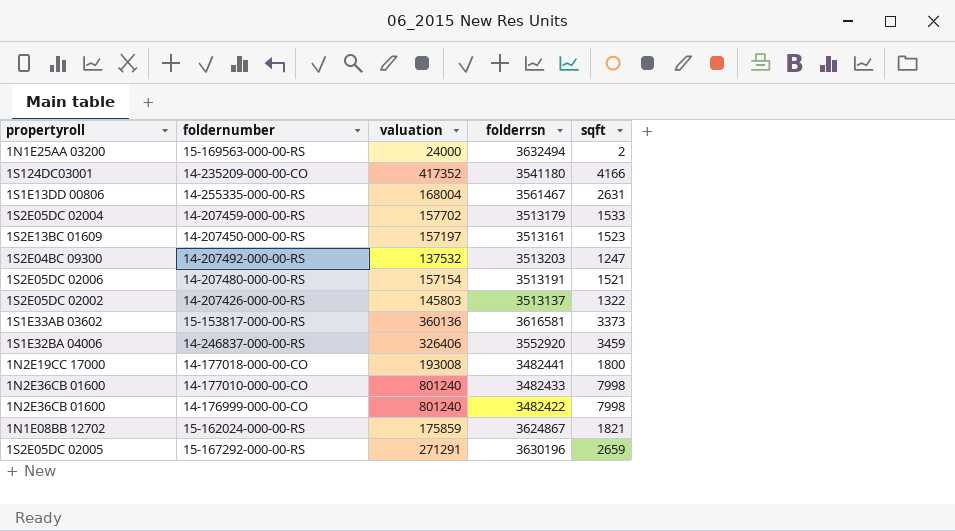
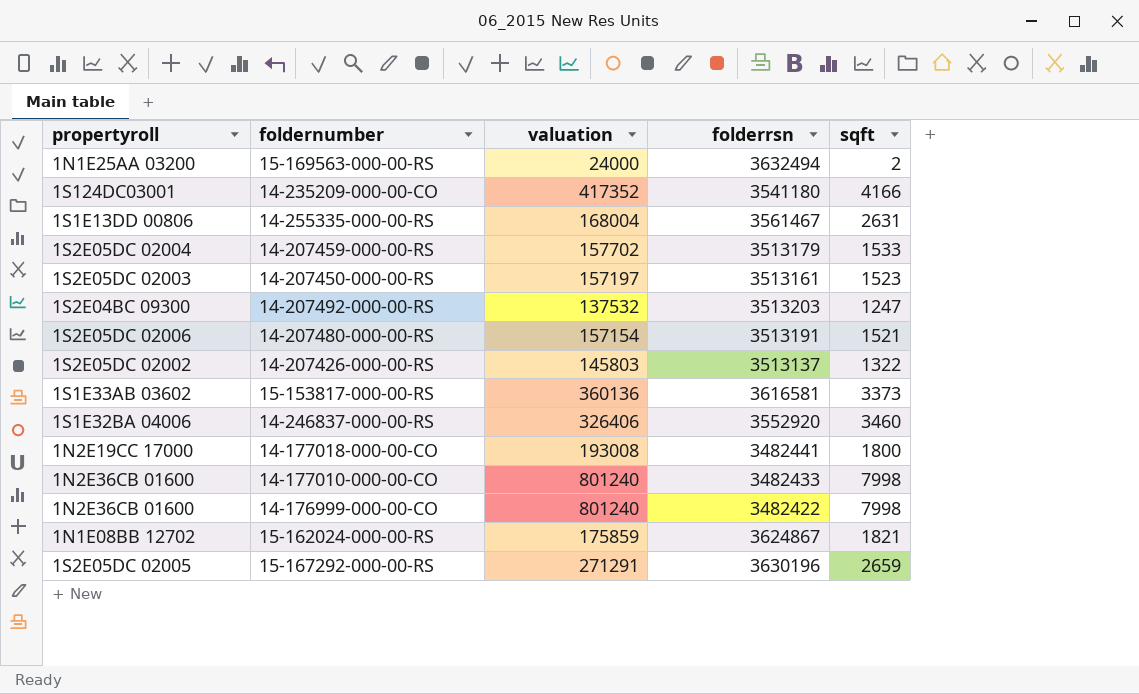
14-207450-000-00-RS | propertyroll: 1S2E13BC 01609 -> 1S2E05DC 02003
14-246837-000-00-RS | sqft: 3459 -> 3460

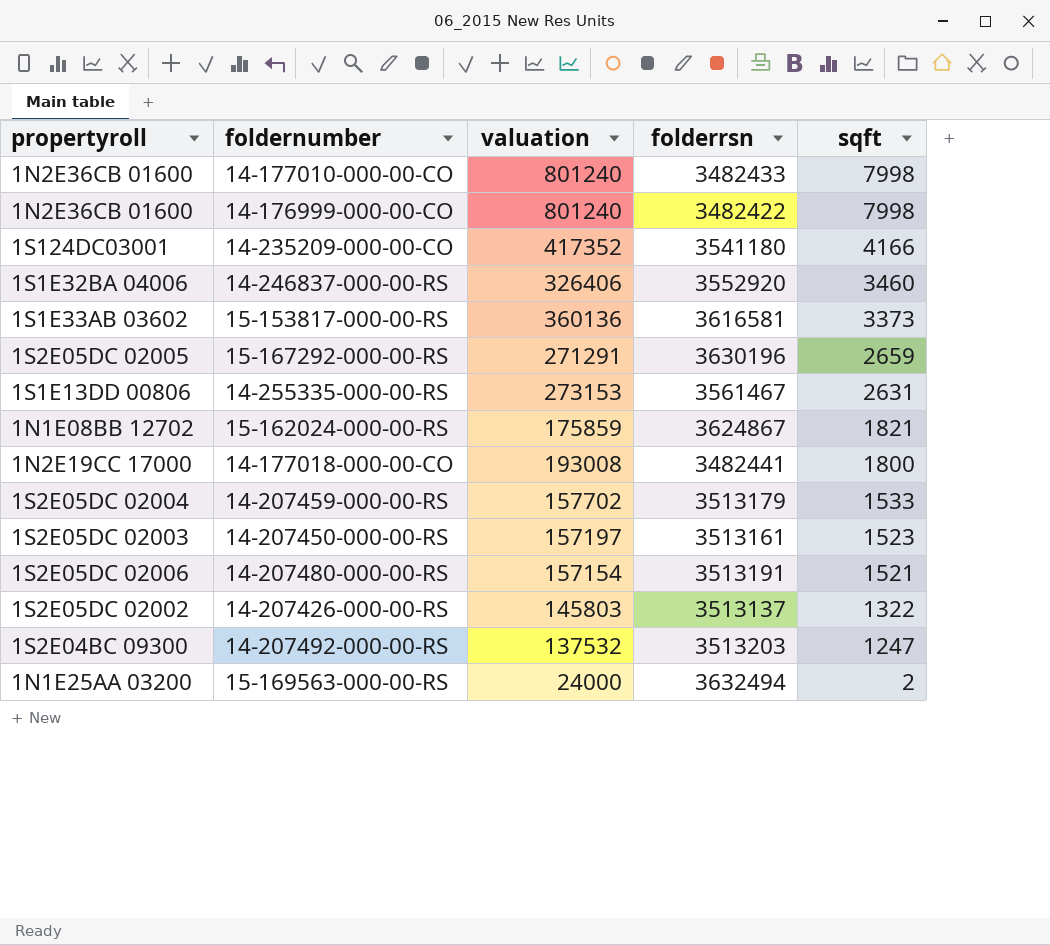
row order: none -> sqft descending
14-255335-000-00-RS | valuation: 168004 -> 273153

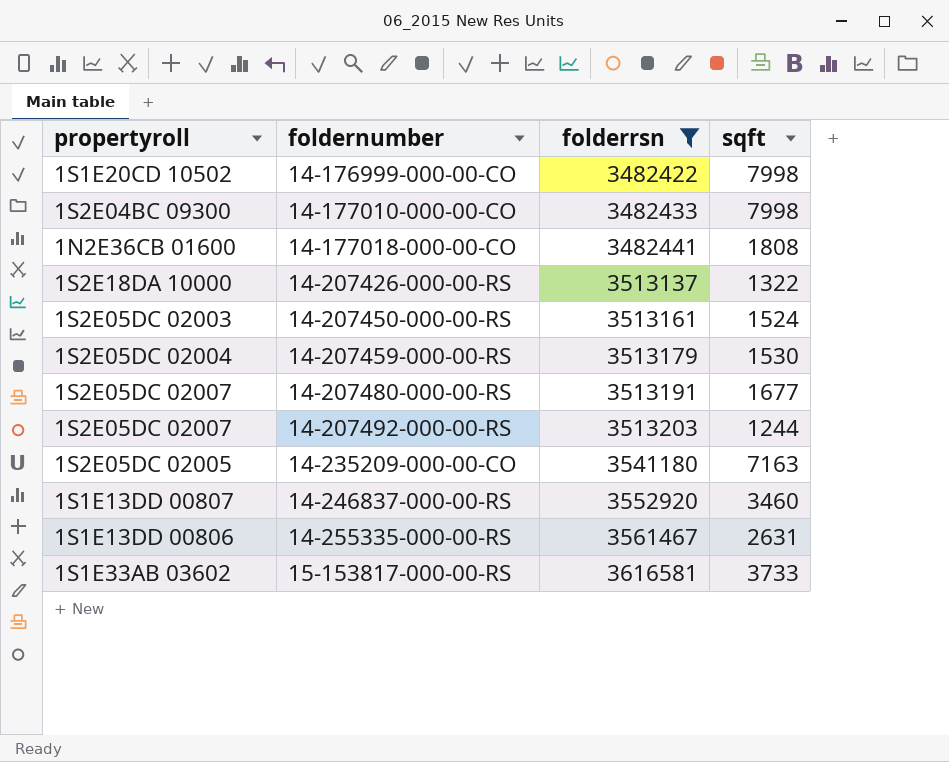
filter: none -> folderrsn <= 3616581
row order: sqft descending -> foldernumber ascending
column valuation | position: 3 -> none
14-176999-000-00-CO | propertyroll: 1N2E36CB 01600 -> 1S1E20CD 10502
14-177010-000-00-CO | propertyroll: 1N2E36CB 01600 -> 1S2E04BC 09300
14-177018-000-00-CO | propertyroll: 1N2E19CC 17000 -> 1N2E36CB 01600
14-177018-000-00-CO | sqft: 1800 -> 1808
14-207426-000-00-RS | propertyroll: 1S2E05DC 02002 -> 1S2E18DA 10000
14-207450-000-00-RS | sqft: 1523 -> 1524
14-207459-000-00-RS | sqft: 1533 -> 1530
14-207480-000-00-RS | propertyroll: 1S2E05DC 02006 -> 1S2E05DC 02007
14-207480-000-00-RS | sqft: 1521 -> 1677
14-207492-000-00-RS | propertyroll: 1S2E04BC 09300 -> 1S2E05DC 02007
14-207492-000-00-RS | sqft: 1247 -> 1244
14-235209-000-00-CO | propertyroll: 1S124DC03001 -> 1S2E05DC 02005
14-235209-000-00-CO | sqft: 4166 -> 7163
14-246837-000-00-RS | propertyroll: 1S1E32BA 04006 -> 1S1E13DD 00807
15-153817-000-00-RS | sqft: 3373 -> 3733

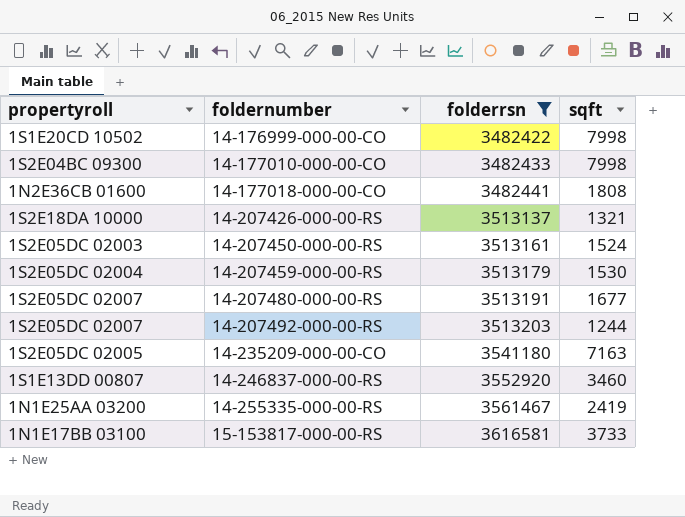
14-207426-000-00-RS | sqft: 1322 -> 1321
14-255335-000-00-RS | propertyroll: 1S1E13DD 00806 -> 1N1E25AA 03200
14-255335-000-00-RS | sqft: 2631 -> 2419
15-153817-000-00-RS | propertyroll: 1S1E33AB 03602 -> 1N1E17BB 03100

